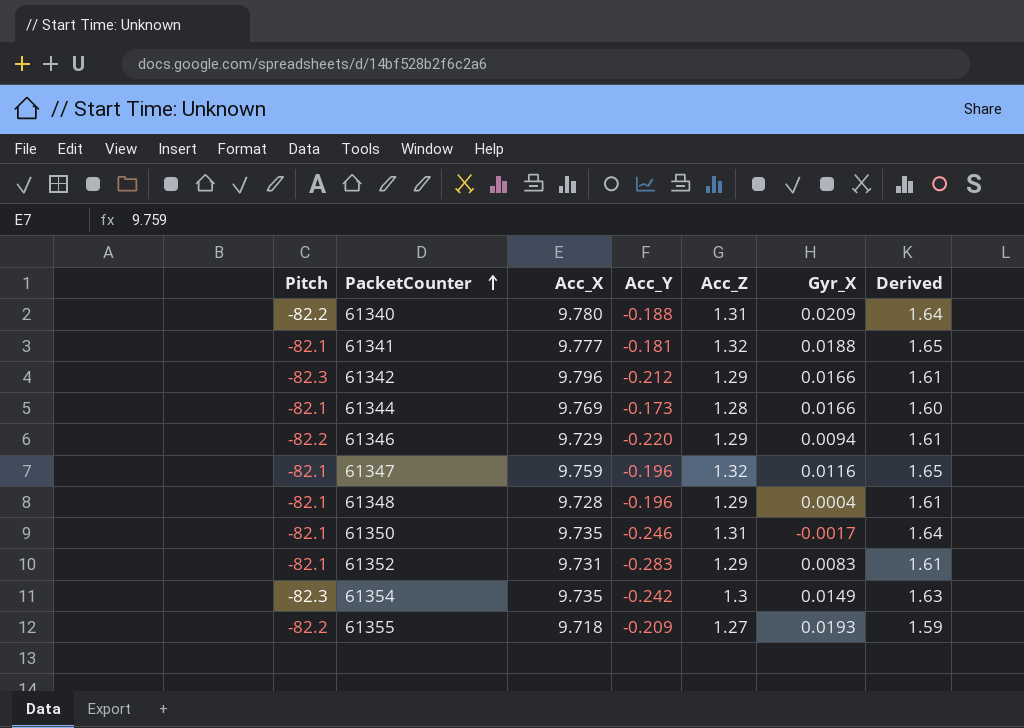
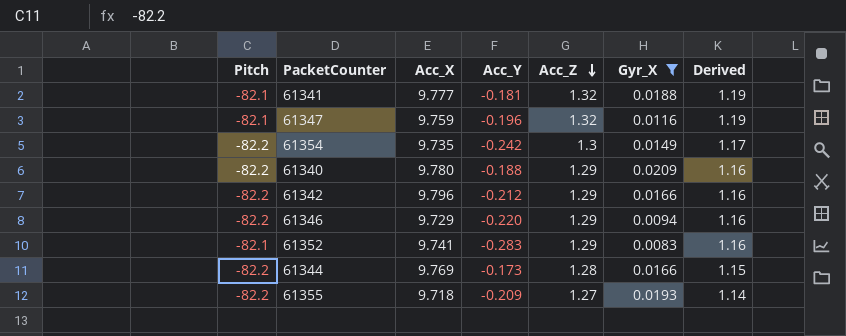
filter: none -> Gyr_X >= 0.0083
row order: PacketCounter ascending -> Acc_Z descending
column Derived | formula: [Acc_Z] * 1.25 -> [Acc_Z] * 0.9
61354 | Pitch: -82.3 -> -82.2
61340 | Acc_Z: 1.31 -> 1.29
61342 | Pitch: -82.3 -> -82.2
61352 | Acc_X: 9.731 -> 9.741
61344 | Pitch: -82.1 -> -82.2

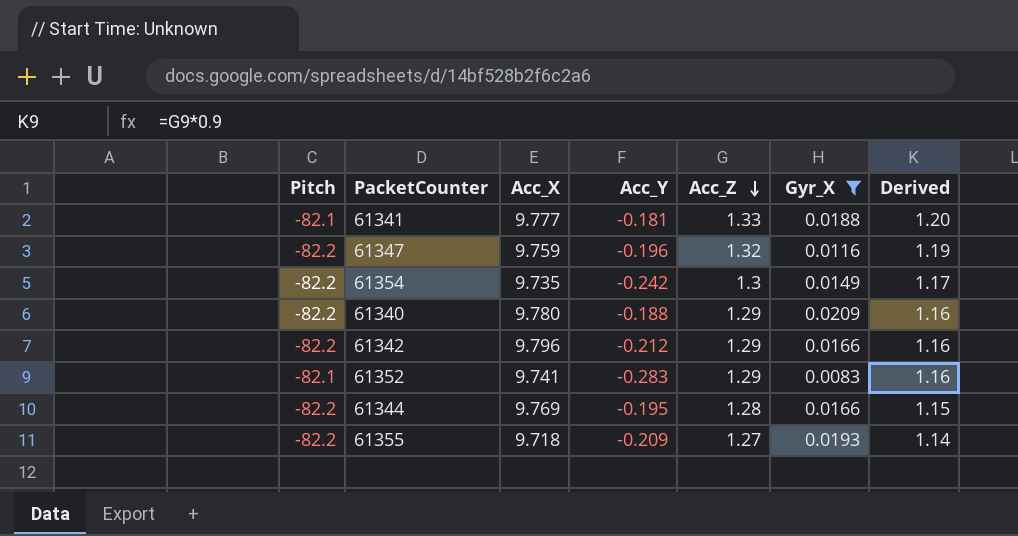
row 61346: -82.2 | 9.729 | -0.220 | 1.29 | 0.0094 | 1.16 -> none
61341 | Acc_Z: 1.32 -> 1.33
61341 | Derived: 1.19 -> 1.20
61347 | Pitch: -82.1 -> -82.2
61344 | Acc_Y: -0.173 -> -0.195

